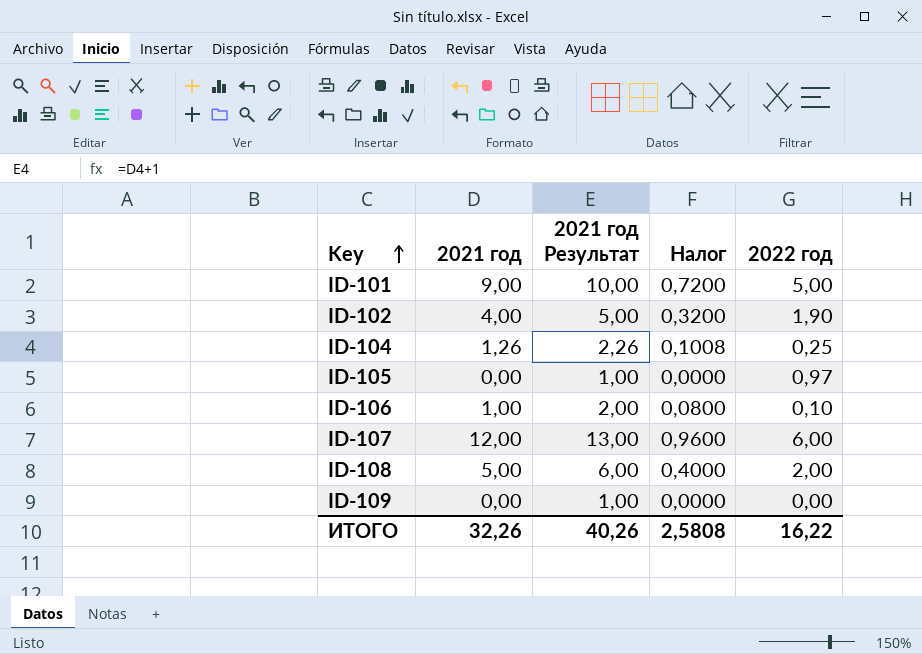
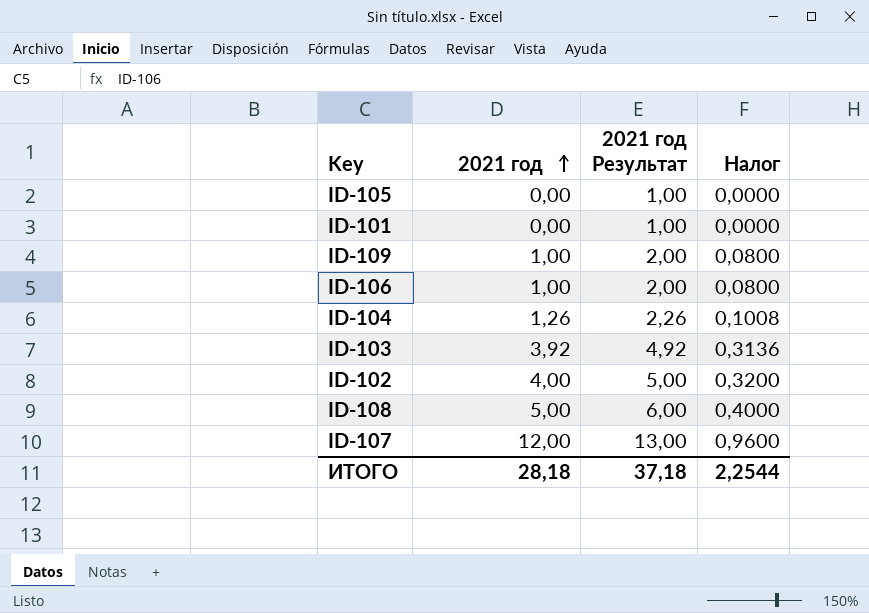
row order: Key ascending -> 2021 год ascending
column 2022 год | position: 5 -> none
ID-101 | 2021 год: 9,00 -> 0,00
ID-101 | 2021 год Результат: 10,00 -> 1,00
ID-101 | Налог: 0,7200 -> 0,0000
ID-109 | 2021 год: 0,00 -> 1,00
ID-109 | 2021 год Результат: 1,00 -> 2,00
ID-109 | Налог: 0,0000 -> 0,0800
row ID-103: none -> 3,92 | 4,92 | 0,3136
ИТОГО | 2021 год: 32,26 -> 28,18
ИТОГО | 2021 год Результат: 40,26 -> 37,18
ИТОГО | Налог: 2,5808 -> 2,2544

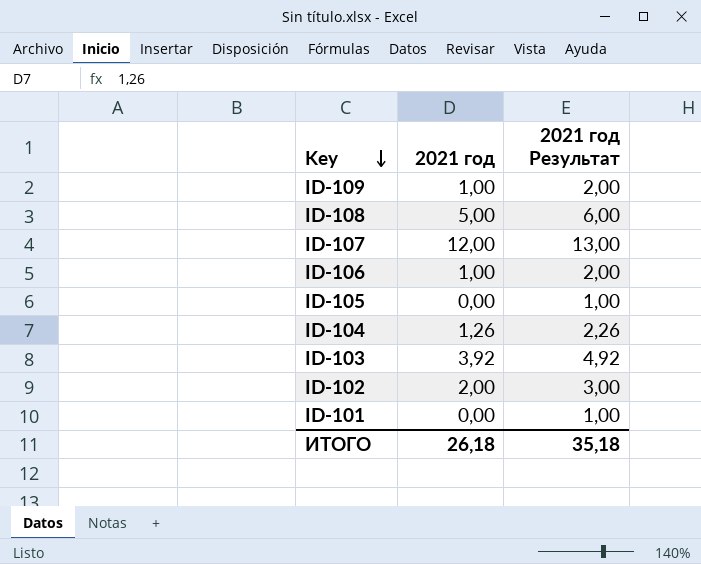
row order: 2021 год ascending -> Key descending
column Налог | formula: [2021 год] * 0,08 -> none
ID-102 | 2021 год: 4,00 -> 2,00
ID-102 | 2021 год Результат: 5,00 -> 3,00
ИТОГО | 2021 год: 28,18 -> 26,18
ИТОГО | 2021 год Результат: 37,18 -> 35,18

